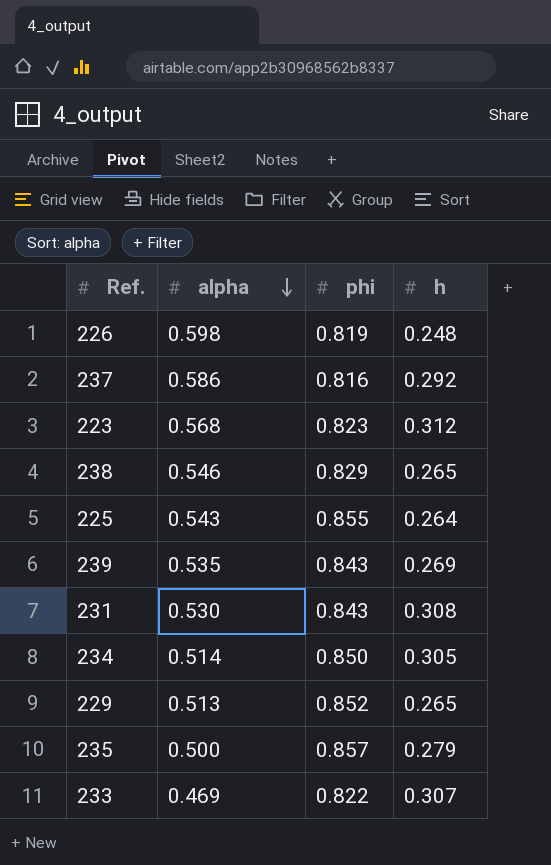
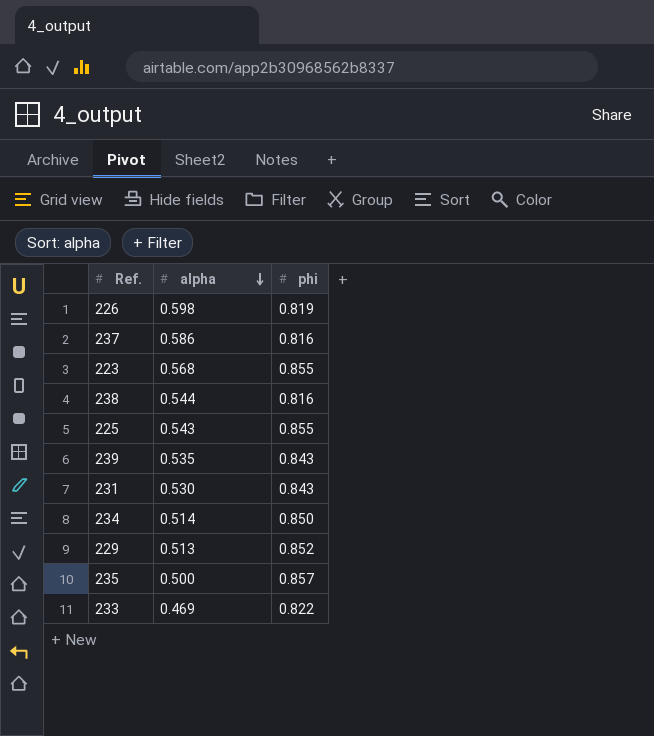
column h | position: 4 -> none
223 | phi: 0.823 -> 0.855
238 | alpha: 0.546 -> 0.544
238 | phi: 0.829 -> 0.816

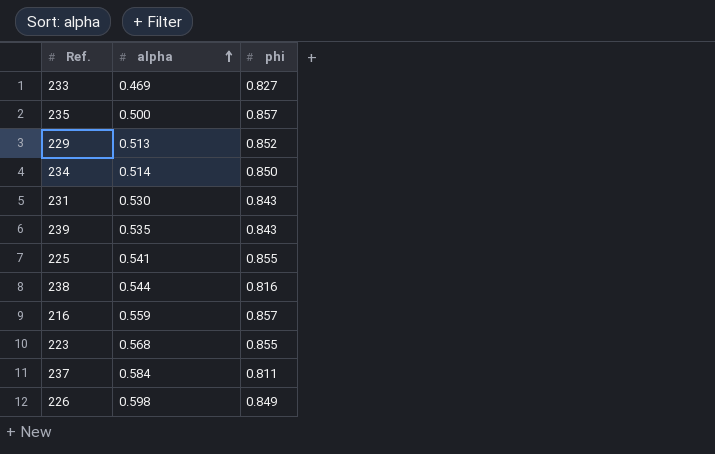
row order: alpha descending -> alpha ascending
233 | phi: 0.822 -> 0.827
225 | alpha: 0.543 -> 0.541
row 216: none -> 0.559 | 0.857
237 | alpha: 0.586 -> 0.584
237 | phi: 0.816 -> 0.811
226 | phi: 0.819 -> 0.849

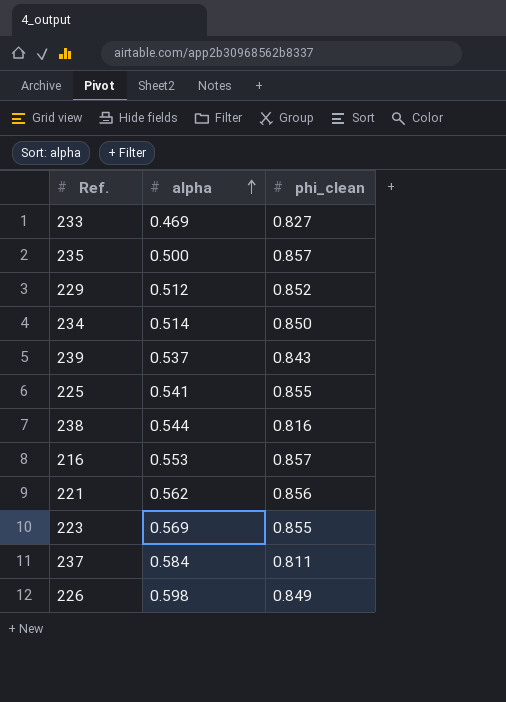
column name: phi -> phi_clean
row 231: 0.530 | 0.843 -> none
229 | alpha: 0.513 -> 0.512
239 | alpha: 0.535 -> 0.537
216 | alpha: 0.559 -> 0.553
row 221: none -> 0.562 | 0.856
223 | alpha: 0.568 -> 0.569

